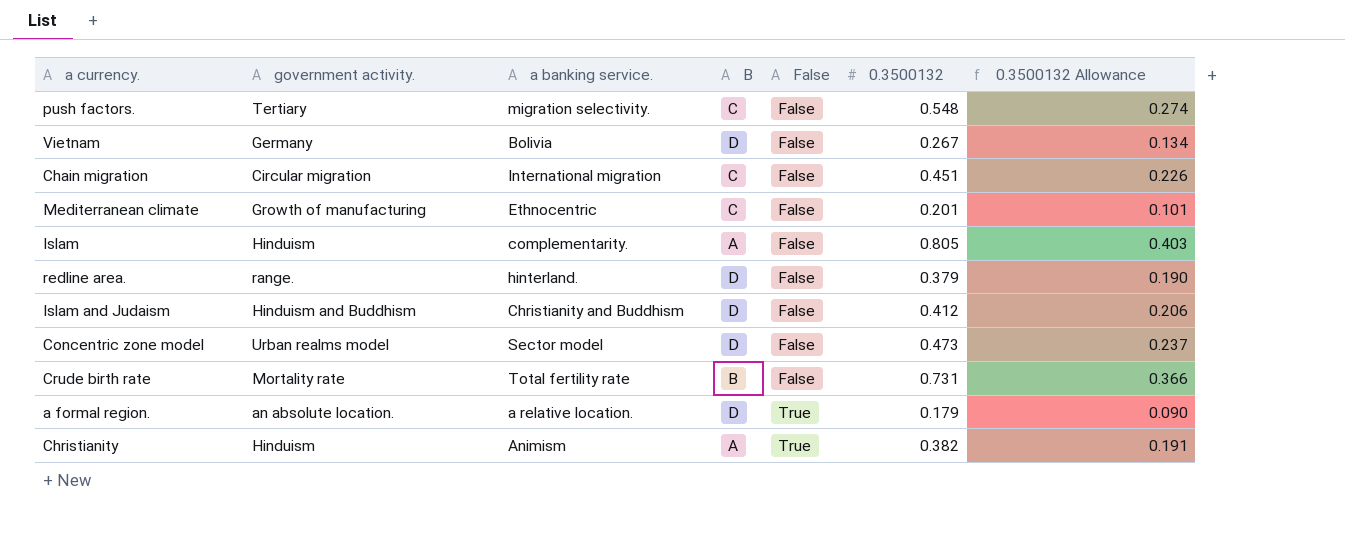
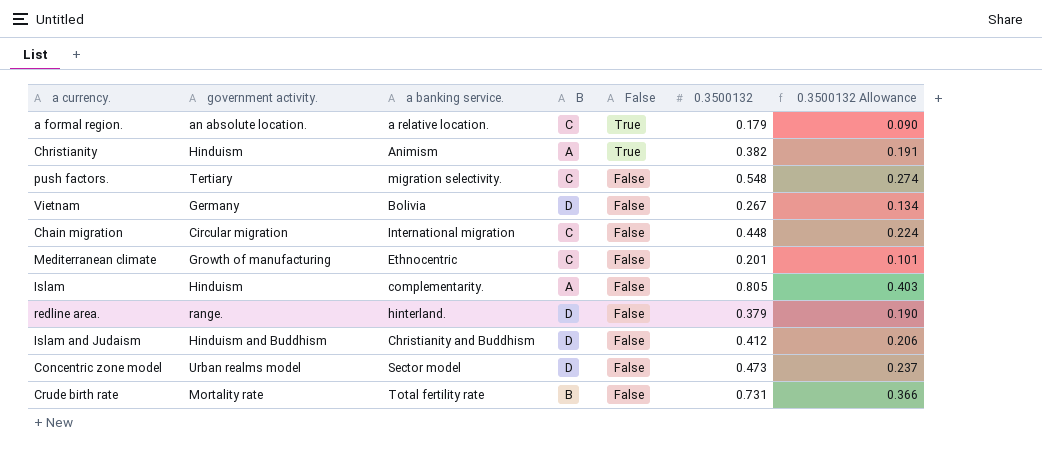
row order: False ascending -> False descending
a formal region. | B: D -> C
Chain migration | 0.3500132: 0.451 -> 0.448
Chain migration | 0.3500132 Allowance: 0.226 -> 0.224

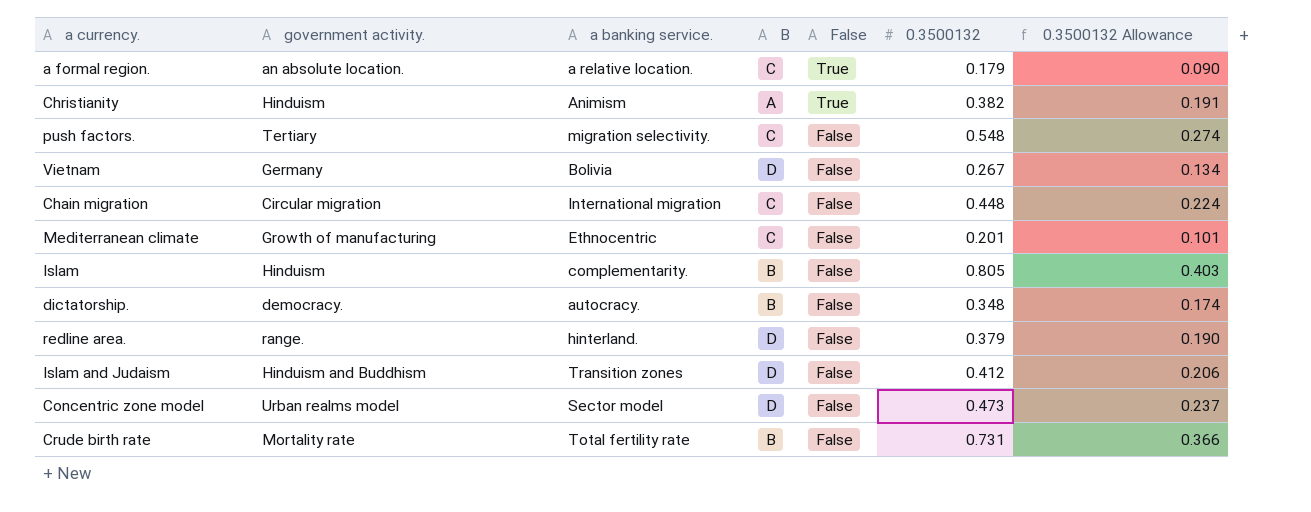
Islam | B: A -> B
row dictatorship.: none -> democracy. | autocracy. | B | False | 0.348 | 0.174
Islam and Judaism | a banking service.: Christianity and Buddhism -> Transition zones

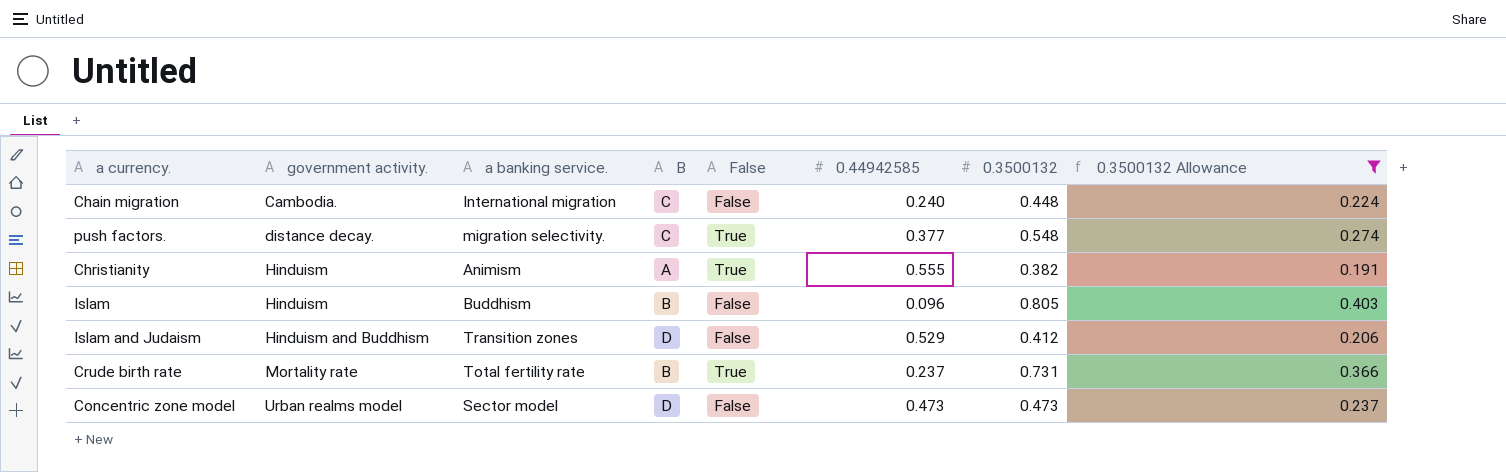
filter: none -> 0.3500132 Allowance >= 0.191
row order: False descending -> government activity. ascending
column 0.44942585 | position: none -> 6
Chain migration | government activity.: Circular migration -> Cambodia.
push factors. | government activity.: Tertiary -> distance decay.
push factors. | False: False -> True
Islam | a banking service.: complementarity. -> Buddhism
Crude birth rate | False: False -> True

